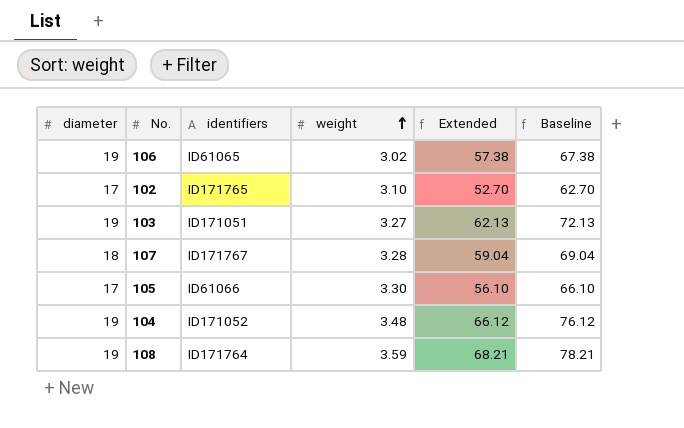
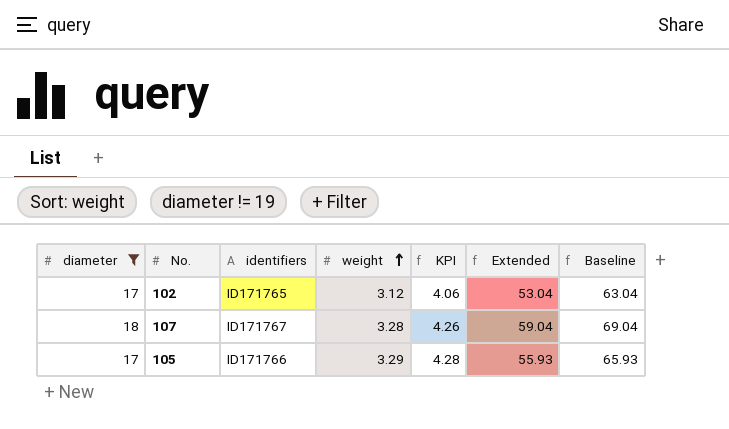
filter: none -> diameter != 19
column KPI | formula: none -> [weight] * 1.3
102 | weight: 3.10 -> 3.12
102 | Extended: 52.70 -> 53.04
102 | Baseline: 62.70 -> 63.04
105 | identifiers: ID61066 -> ID171766
105 | weight: 3.30 -> 3.29
105 | Extended: 56.10 -> 55.93
105 | Baseline: 66.10 -> 65.93

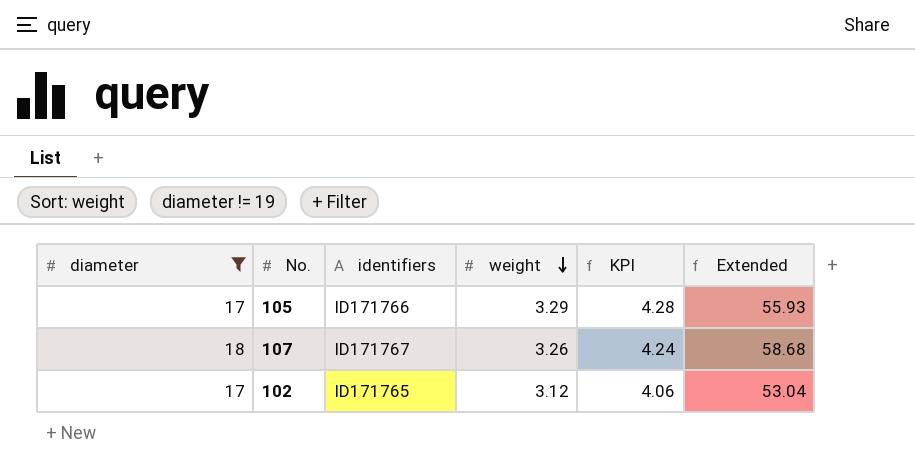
row order: weight ascending -> weight descending
column Baseline | formula: [Extended] + 10 -> none
107 | weight: 3.28 -> 3.26
107 | KPI: 4.26 -> 4.24
107 | Extended: 59.04 -> 58.68

